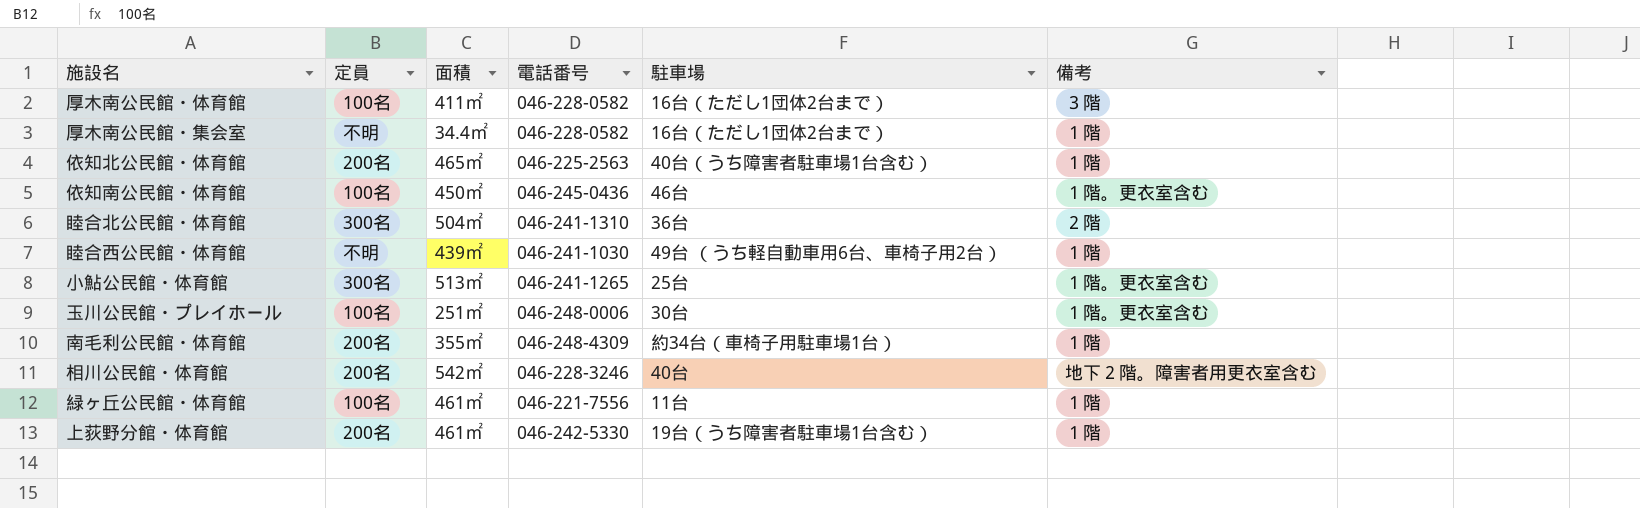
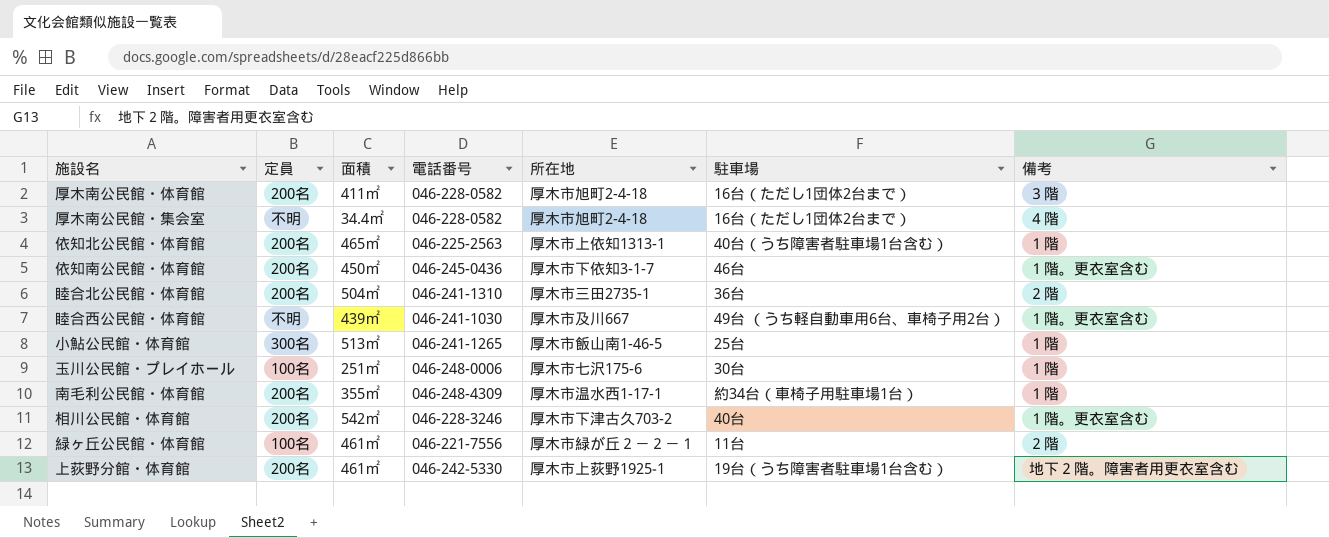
column 所在地 | position: none -> 5
厚木南公民館・体育館 | 定員: 100名 -> 200名
厚木南公民館・集会室 | 備考: １階 -> ４階
依知南公民館・体育館 | 定員: 100名 -> 200名
睦合北公民館・体育館 | 定員: 300名 -> 200名
睦合西公民館・体育館 | 備考: １階 -> １階。更衣室含む
小鮎公民館・体育館 | 備考: １階。更衣室含む -> １階
玉川公民館・プレイホール | 備考: １階。更衣室含む -> １階
相川公民館・体育館 | 備考: 地下２階。障害者用更衣室含む -> １階。更衣室含む
緑ヶ丘公民館・体育館 | 備考: １階 -> ２階
上荻野分館・体育館 | 備考: １階 -> 地下２階。障害者用更衣室含む

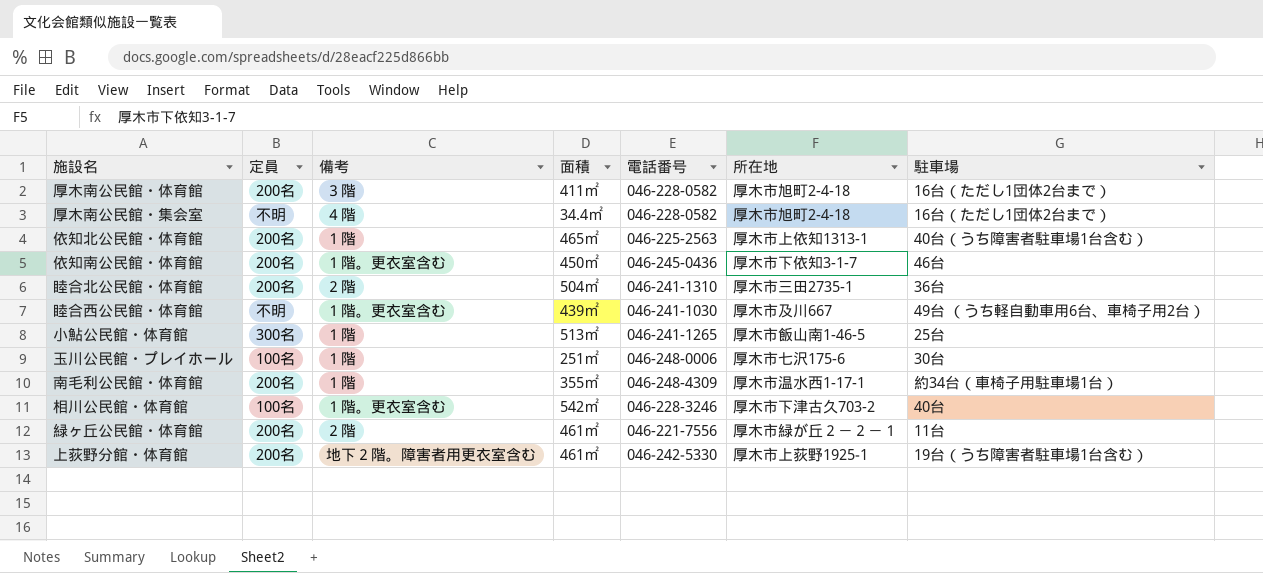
column 備考 | position: 7 -> 3
相川公民館・体育館 | 定員: 200名 -> 100名
緑ヶ丘公民館・体育館 | 定員: 100名 -> 200名

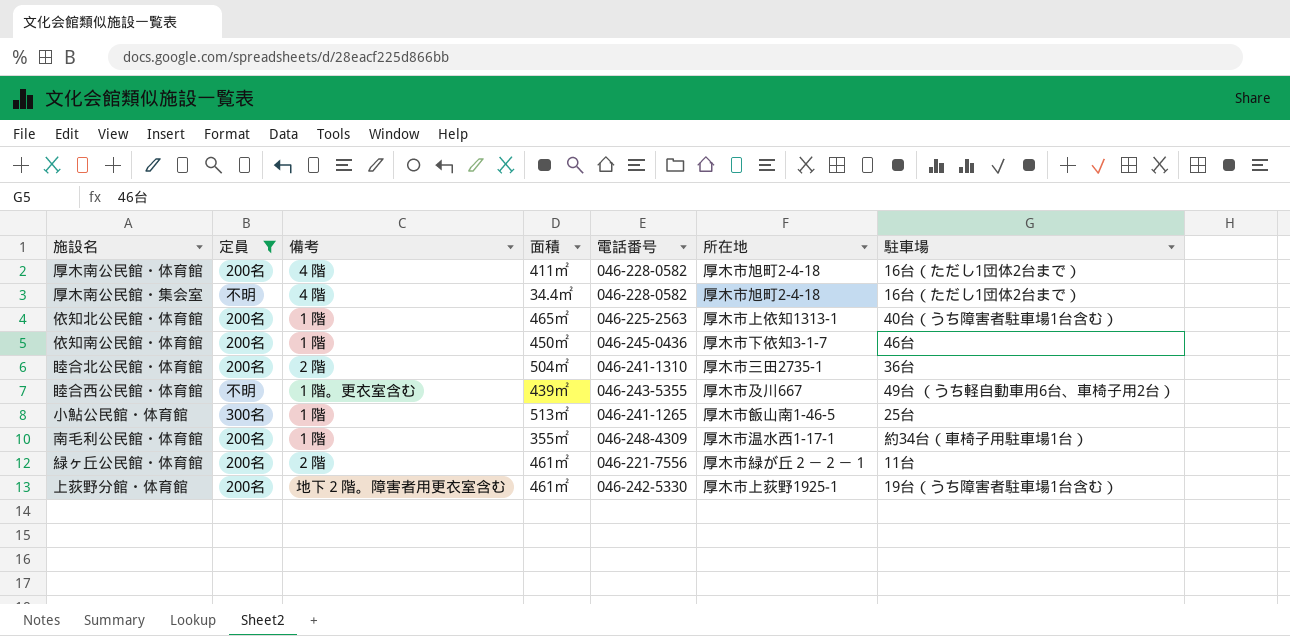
filter: none -> 定員 != 100名
厚木南公民館・体育館 | 備考: ３階 -> ４階
依知南公民館・体育館 | 備考: １階。更衣室含む -> １階
睦合西公民館・体育館 | 電話番号: 046-241-1030 -> 046-243-5355

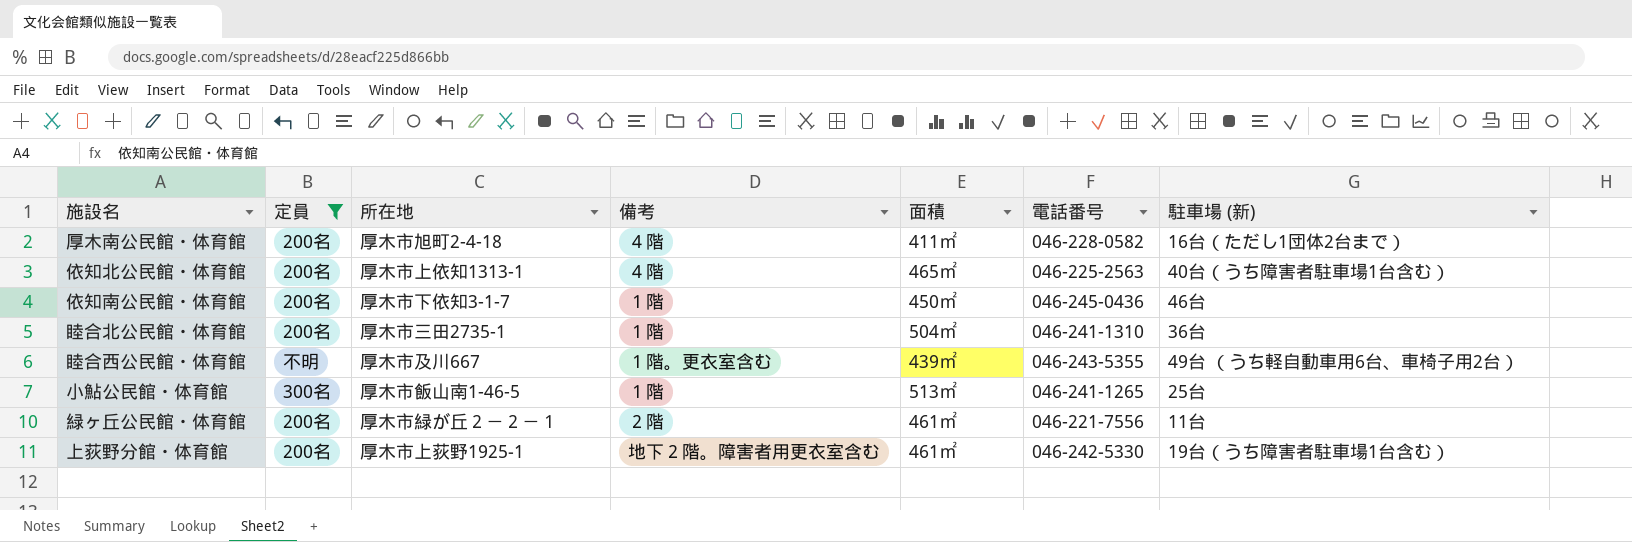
column 所在地 | position: 6 -> 3
column name: 駐車場 -> 駐車場 (新)
row 厚木南公民館・集会室: 不明 | ４階 | 34.4㎡ | 046-228-0582 | 厚木市旭町2-4-18 | 16台（ただし1団体2台まで） -> none
row 南毛利公民館・体育館: 200名 | １階 | 355㎡ | 046-248-4309 | 厚木市温水西1-17-1 | 約34台（車椅子用駐車場1台） -> none
依知北公民館・体育館 | 備考: １階 -> ４階
睦合北公民館・体育館 | 備考: ２階 -> １階

